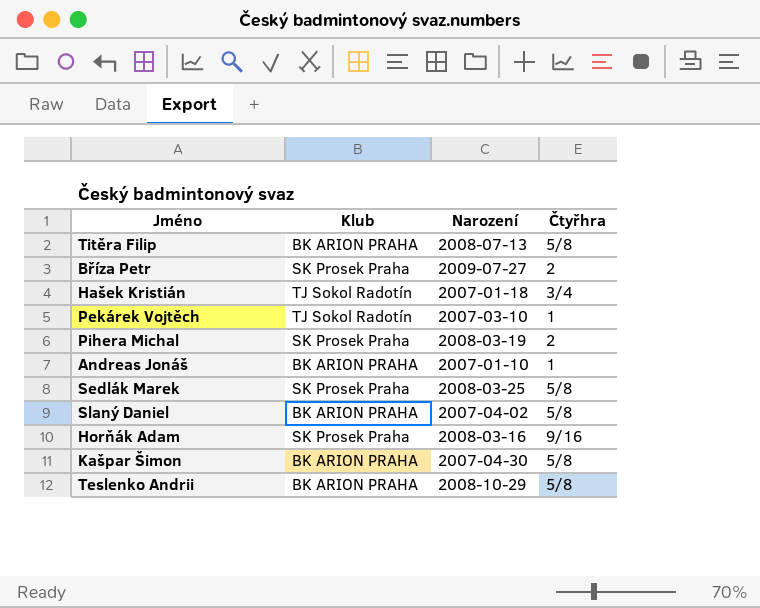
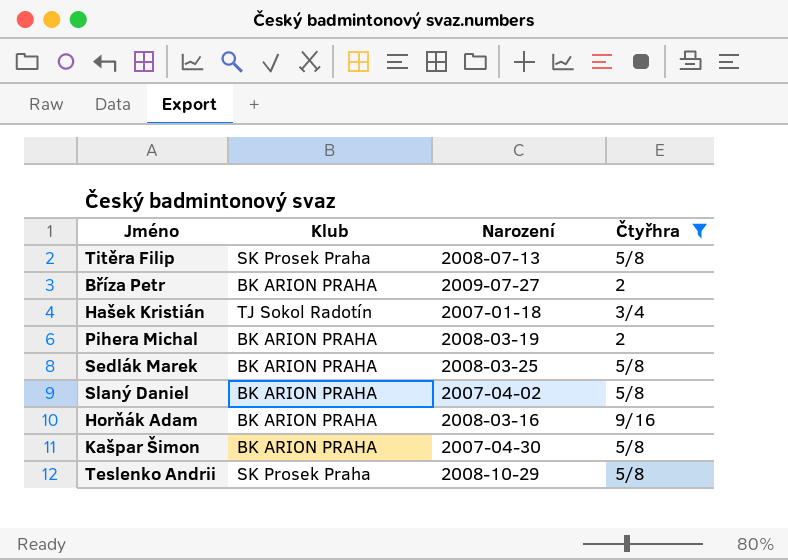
filter: none -> Čtyřhra != 1
Titěra Filip | Klub: BK ARION PRAHA -> SK Prosek Praha
Bříza Petr | Klub: SK Prosek Praha -> BK ARION PRAHA
Pihera Michal | Klub: SK Prosek Praha -> BK ARION PRAHA
Sedlák Marek | Klub: SK Prosek Praha -> BK ARION PRAHA
Horňák Adam | Klub: SK Prosek Praha -> BK ARION PRAHA
Teslenko Andrii | Klub: BK ARION PRAHA -> SK Prosek Praha

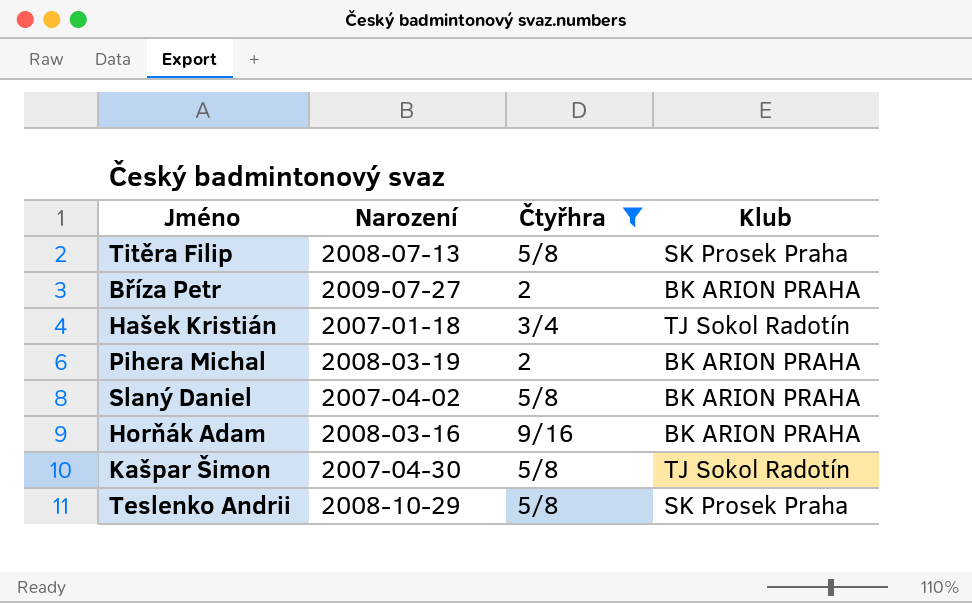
column Klub | position: 2 -> 4
row Sedlák Marek: BK ARION PRAHA | 2008-03-25 | 5/8 -> none
Kašpar Šimon | Klub: BK ARION PRAHA -> TJ Sokol Radotín

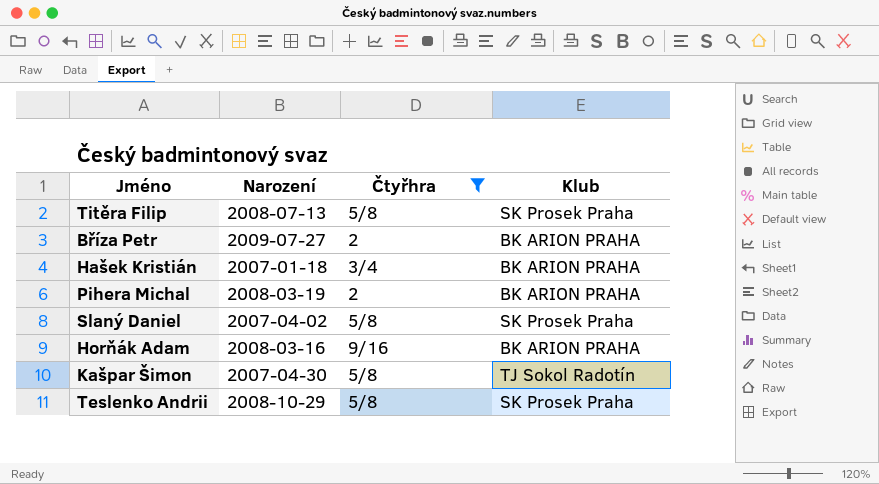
Hašek Kristián | Klub: TJ Sokol Radotín -> BK ARION PRAHA
Slaný Daniel | Klub: BK ARION PRAHA -> SK Prosek Praha

